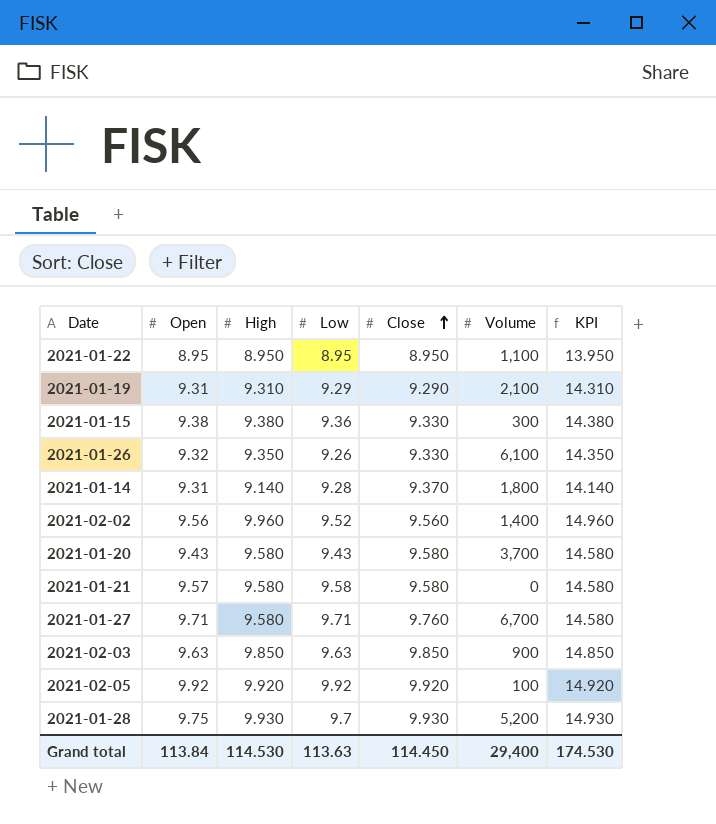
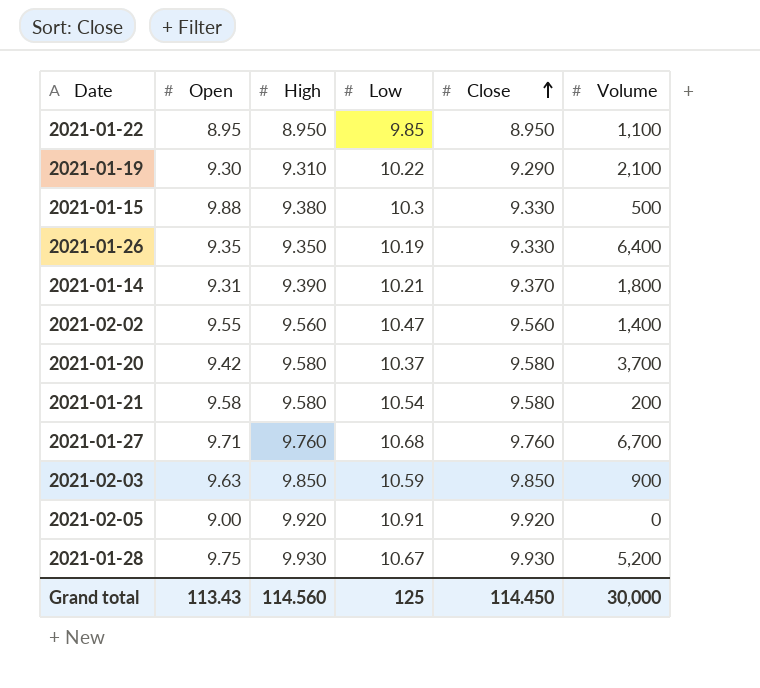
column KPI | formula: [High] + 5 -> none
2021-01-22 | Low: 8.95 -> 9.85
2021-01-19 | Open: 9.31 -> 9.30
2021-01-19 | Low: 9.29 -> 10.22
2021-01-15 | Open: 9.38 -> 9.88
2021-01-15 | Low: 9.36 -> 10.3
2021-01-15 | Volume: 300 -> 500
2021-01-26 | Open: 9.32 -> 9.35
2021-01-26 | Low: 9.26 -> 10.19
2021-01-26 | Volume: 6,100 -> 6,400
2021-01-14 | High: 9.140 -> 9.390
2021-01-14 | Low: 9.28 -> 10.21
2021-02-02 | Open: 9.56 -> 9.55
2021-02-02 | High: 9.960 -> 9.560
2021-02-02 | Low: 9.52 -> 10.47
2021-01-20 | Open: 9.43 -> 9.42
2021-01-20 | Low: 9.43 -> 10.37
2021-01-21 | Open: 9.57 -> 9.58
2021-01-21 | Low: 9.58 -> 10.54
2021-01-21 | Volume: 0 -> 200
2021-01-27 | High: 9.580 -> 9.760
2021-01-27 | Low: 9.71 -> 10.68
2021-02-03 | Low: 9.63 -> 10.59
2021-02-05 | Open: 9.92 -> 9.00
2021-02-05 | Low: 9.92 -> 10.91
2021-02-05 | Volume: 100 -> 0
2021-01-28 | Low: 9.7 -> 10.67
Grand total | Open: 113.84 -> 113.43
Grand total | High: 114.530 -> 114.560
Grand total | Low: 113.63 -> 125
Grand total | Volume: 29,400 -> 30,000

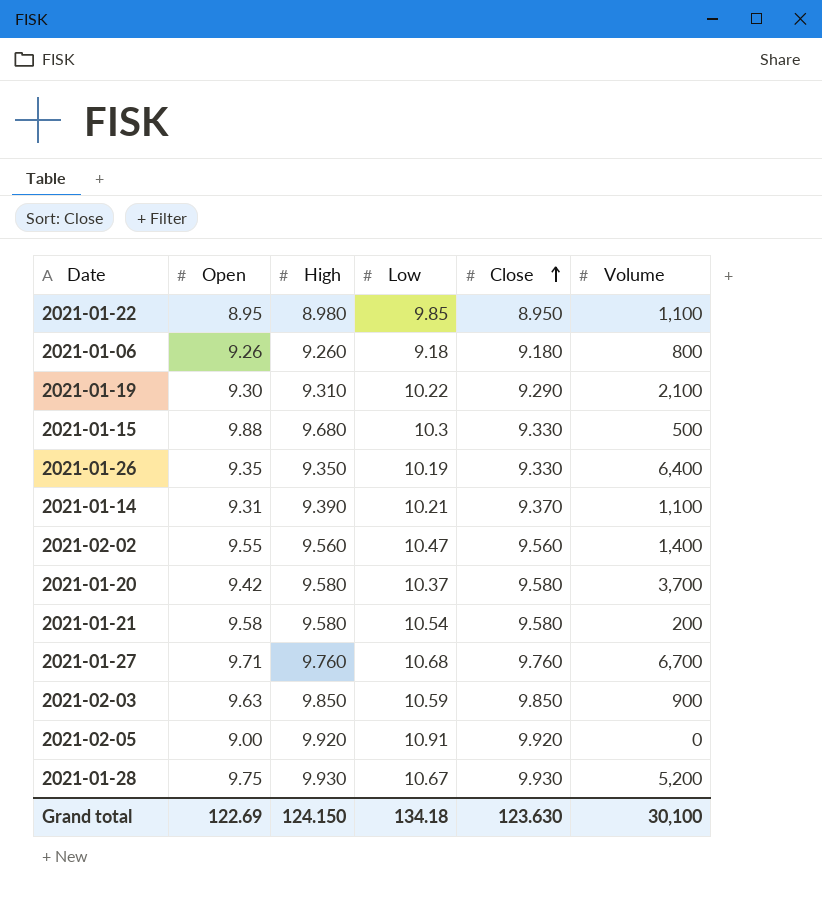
2021-01-22 | High: 8.950 -> 8.980
row 2021-01-06: none -> 9.26 | 9.260 | 9.18 | 9.180 | 800
2021-01-15 | High: 9.380 -> 9.680
2021-01-14 | Volume: 1,800 -> 1,100
Grand total | Open: 113.43 -> 122.69
Grand total | High: 114.560 -> 124.150
Grand total | Low: 125 -> 134.18
Grand total | Close: 114.450 -> 123.630
Grand total | Volume: 30,000 -> 30,100

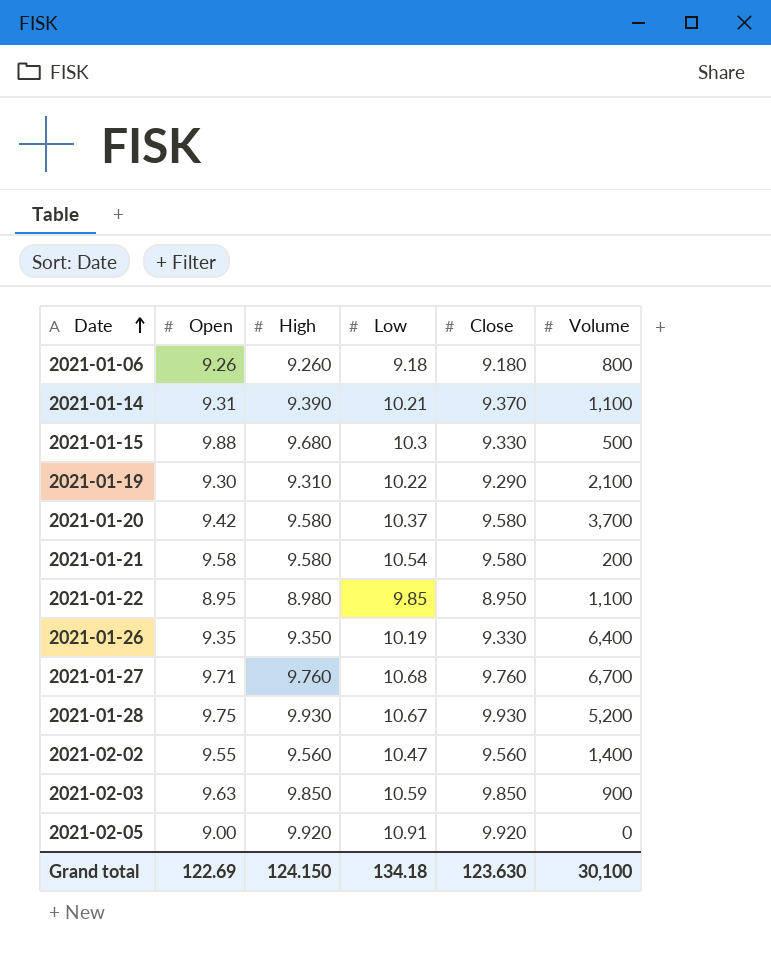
row order: Close ascending -> Date ascending

